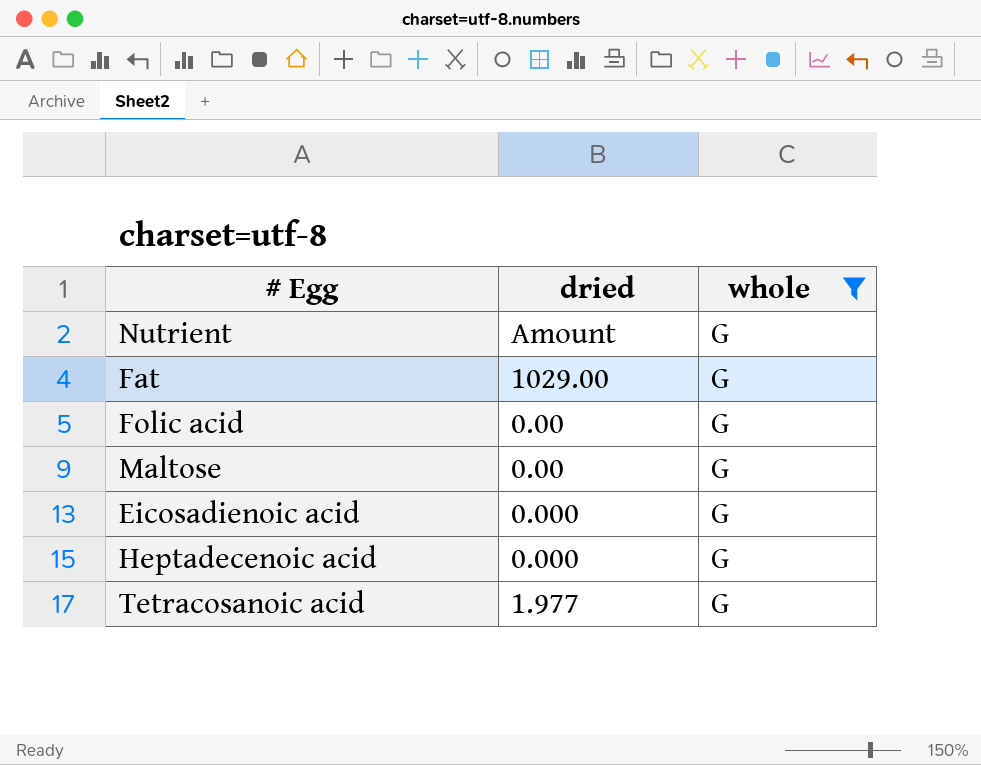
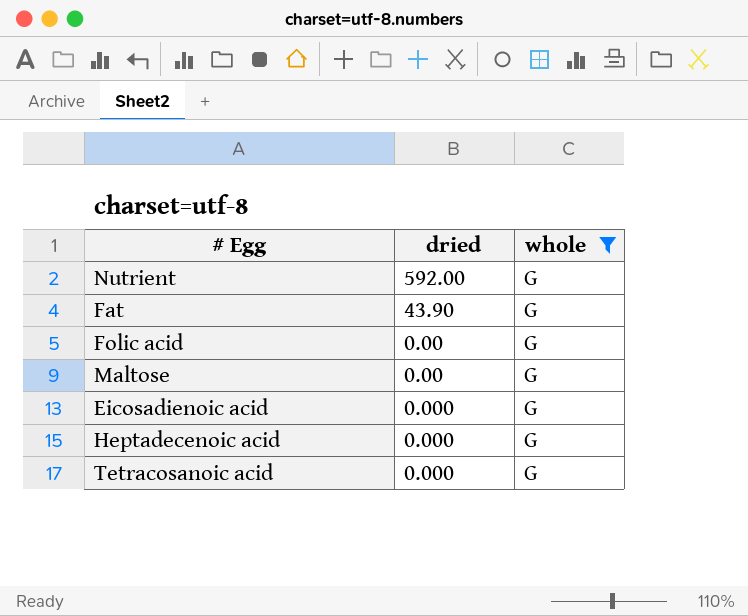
Nutrient | dried: Amount -> 592.00
Fat | dried: 1029.00 -> 43.90
Tetracosanoic acid | dried: 1.977 -> 0.000

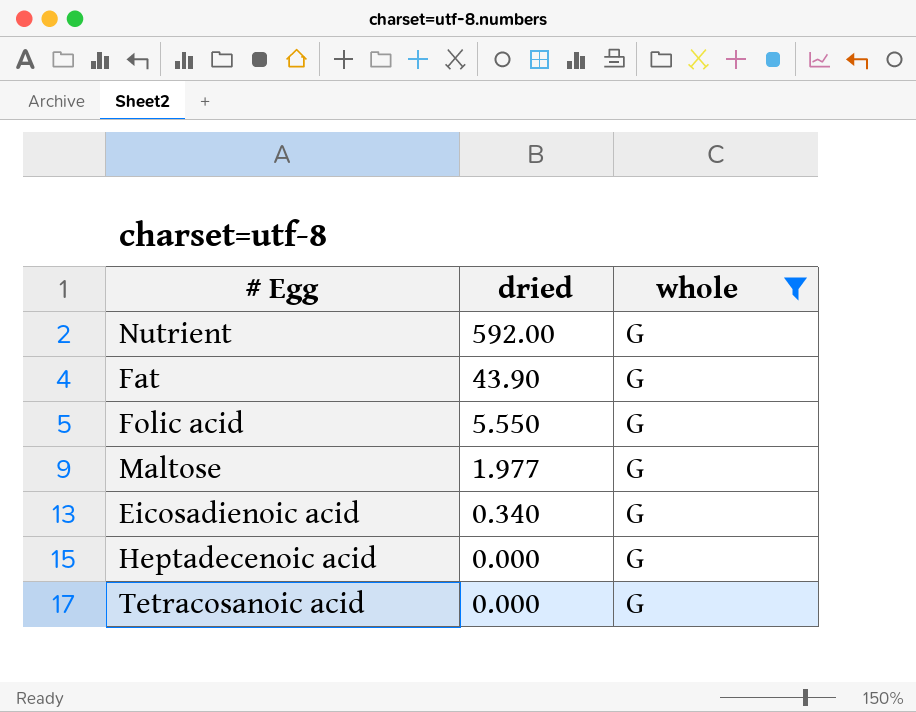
Folic acid | dried: 0.00 -> 5.550
Maltose | dried: 0.00 -> 1.977
Eicosadienoic acid | dried: 0.000 -> 0.340

